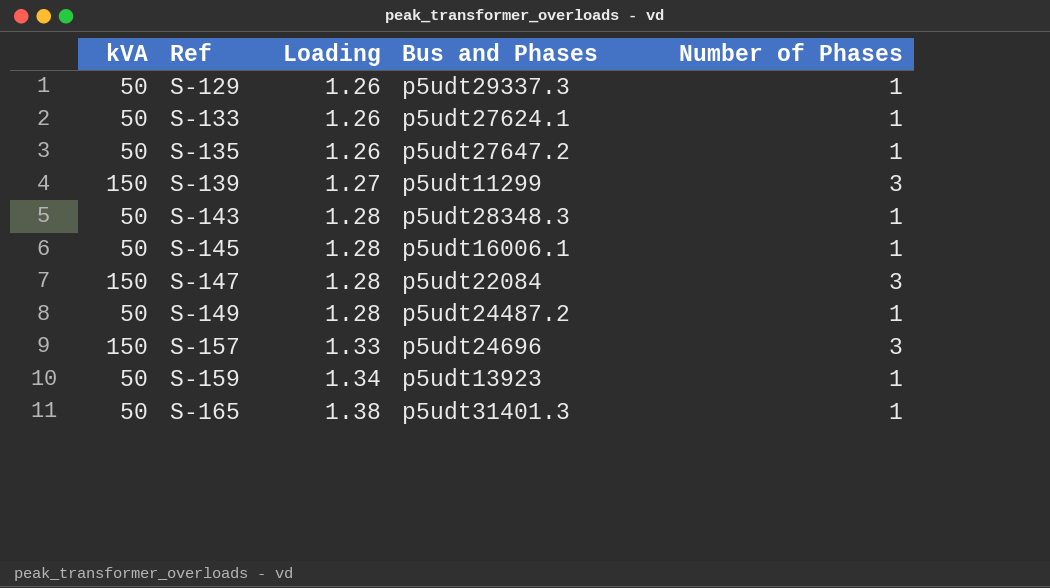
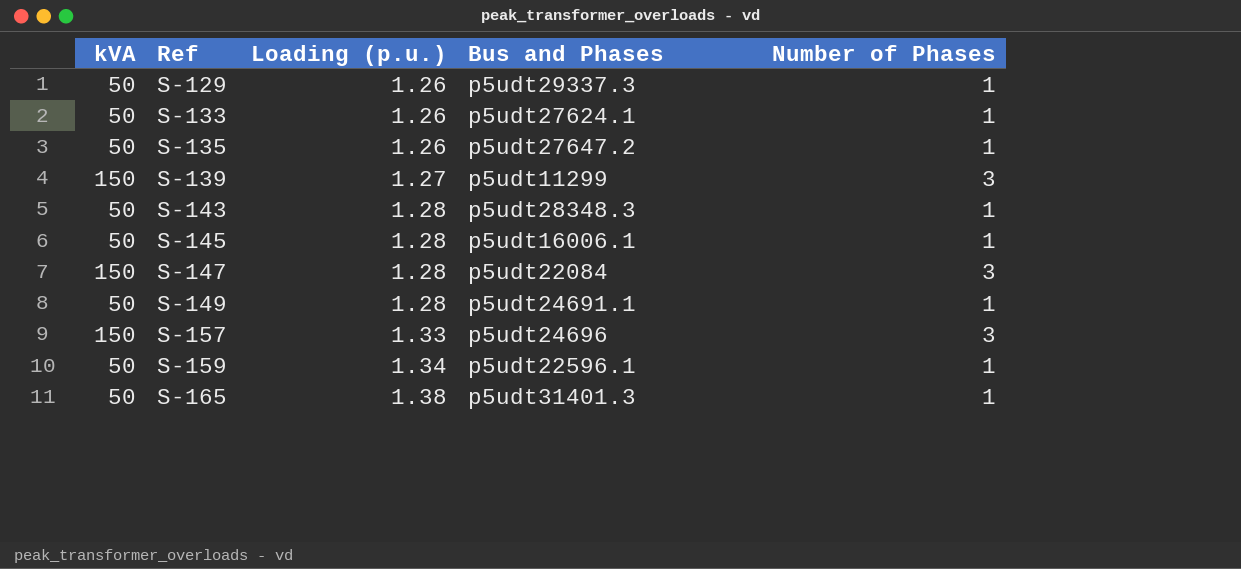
column name: Loading -> Loading (p.u.)
S-149 | Bus and Phases: p5udt24487.2 -> p5udt24691.1
S-159 | Bus and Phases: p5udt13923 -> p5udt22596.1

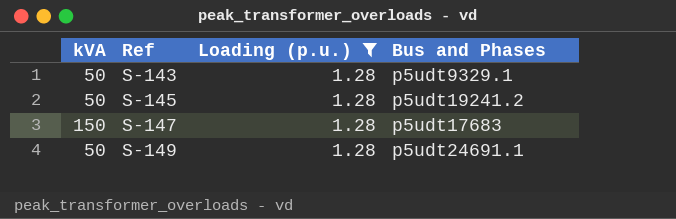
filter: none -> Loading (p.u.) = 1.28
column Number of Phases | position: 5 -> none
S-143 | Bus and Phases: p5udt28348.3 -> p5udt9329.1
S-145 | Bus and Phases: p5udt16006.1 -> p5udt19241.2
S-147 | Bus and Phases: p5udt22084 -> p5udt17683

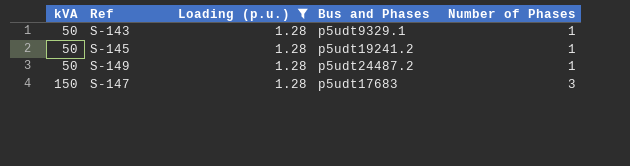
row order: Ref ascending -> kVA ascending
column Number of Phases | position: none -> 5
S-149 | Bus and Phases: p5udt24691.1 -> p5udt24487.2

